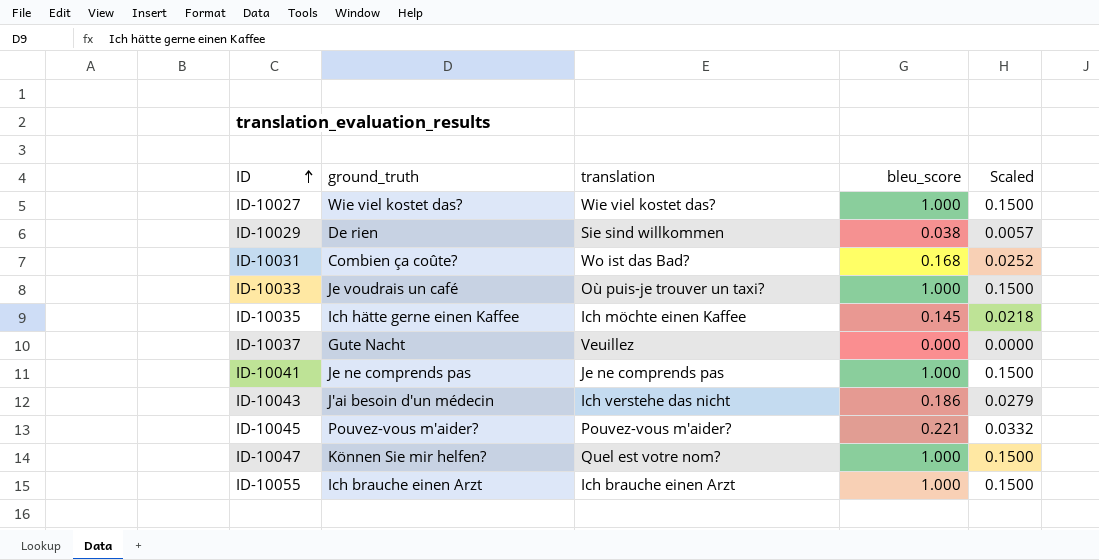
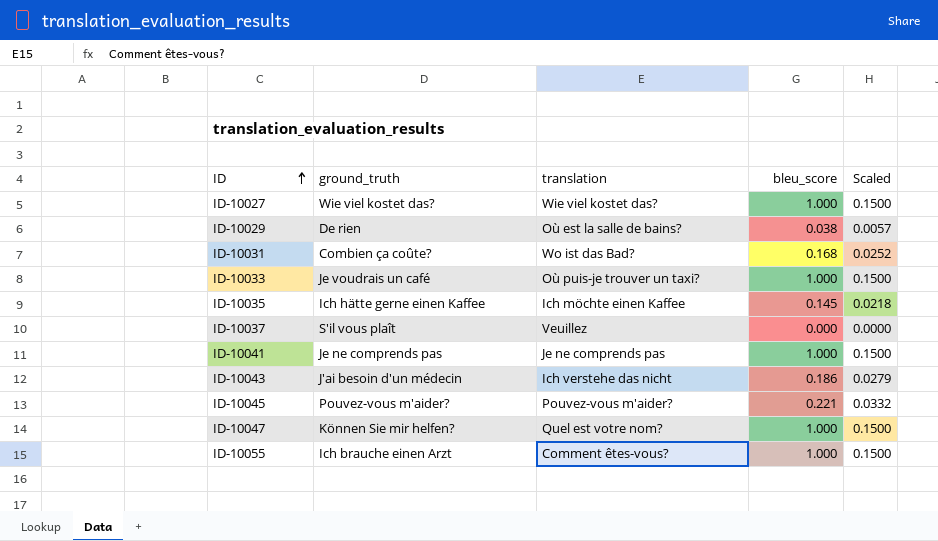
ID-10029 | translation: Sie sind willkommen -> Où est la salle de bains?
ID-10037 | ground_truth: Gute Nacht -> S'il vous plaît
ID-10055 | translation: Ich brauche einen Arzt -> Comment êtes-vous?

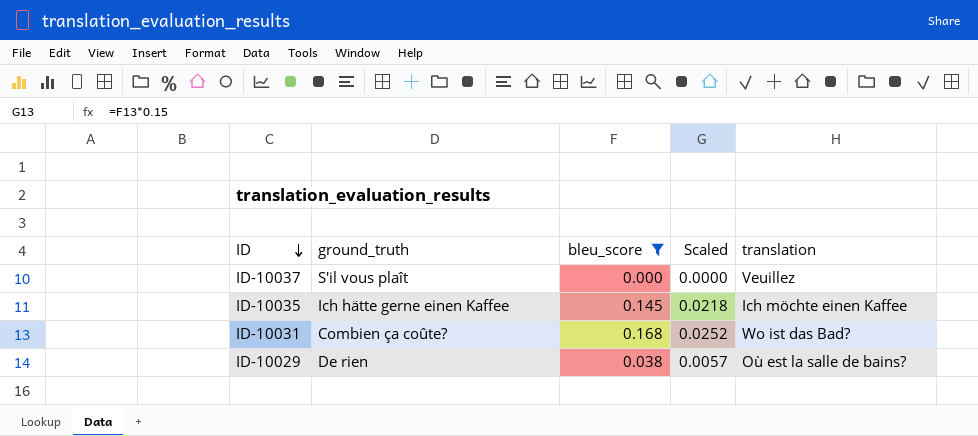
filter: none -> bleu_score <= 0.168
row order: ID ascending -> ID descending
column translation | position: 3 -> 5

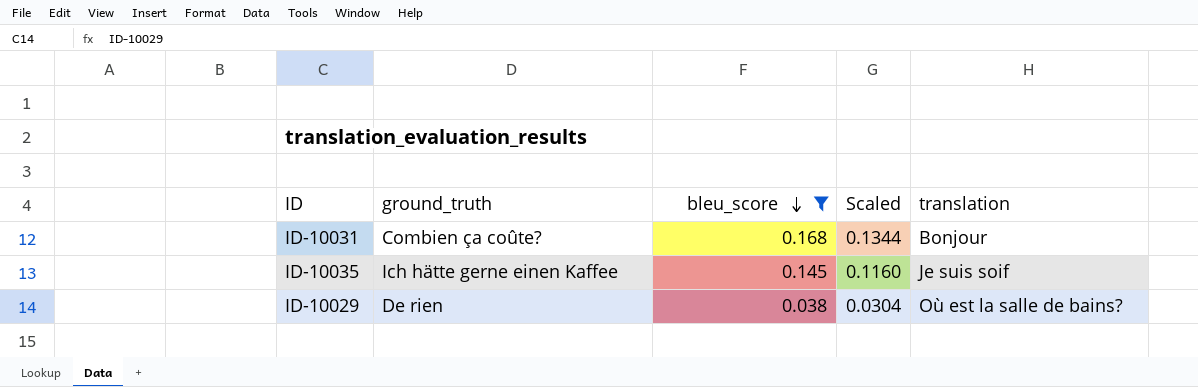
row order: ID descending -> bleu_score descending
column Scaled | formula: [bleu_score] * 0.15 -> [bleu_score] * 0.8
row ID-10037: S'il vous plaît | 0.000 | 0.0000 | Veuillez -> none
ID-10031 | translation: Wo ist das Bad? -> Bonjour
ID-10035 | translation: Ich möchte einen Kaffee -> Je suis soif

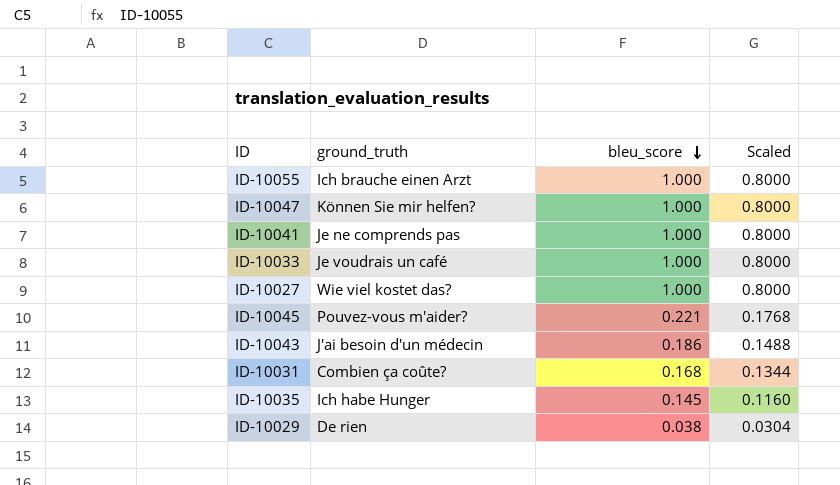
filter: bleu_score <= 0.168 -> none
column translation | position: 5 -> none
ID-10035 | ground_truth: Ich hätte gerne einen Kaffee -> Ich habe Hunger

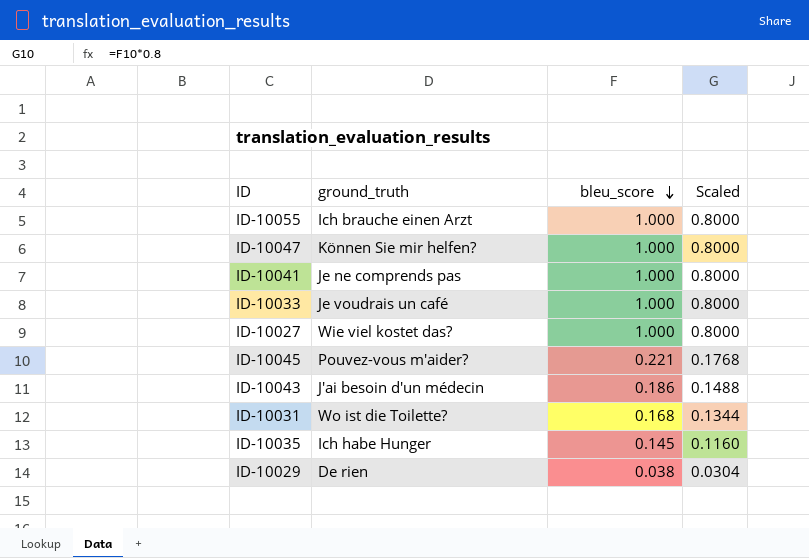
ID-10031 | ground_truth: Combien ça coûte? -> Wo ist die Toilette?

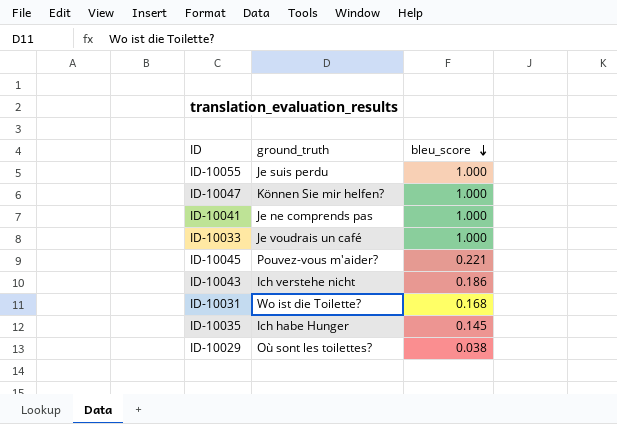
column Scaled | formula: [bleu_score] * 0.8 -> none
row ID-10027: Wie viel kostet das? | 1.000 | 0.8000 -> none
ID-10055 | ground_truth: Ich brauche einen Arzt -> Je suis perdu
ID-10043 | ground_truth: J'ai besoin d'un médecin -> Ich verstehe nicht
ID-10029 | ground_truth: De rien -> Où sont les toilettes?

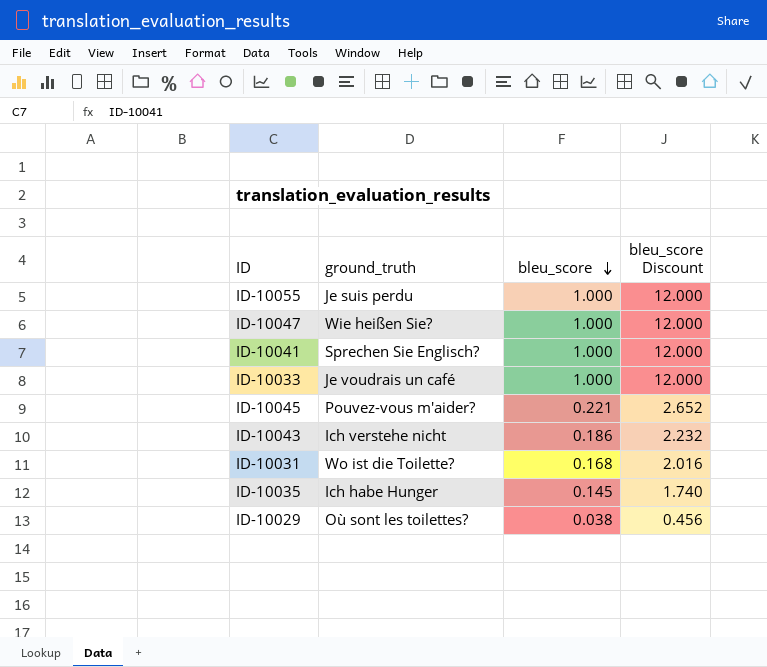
column bleu_score Discount | formula: none -> [bleu_score] * 12
ID-10047 | ground_truth: Können Sie mir helfen? -> Wie heißen Sie?
ID-10041 | ground_truth: Je ne comprends pas -> Sprechen Sie Englisch?

